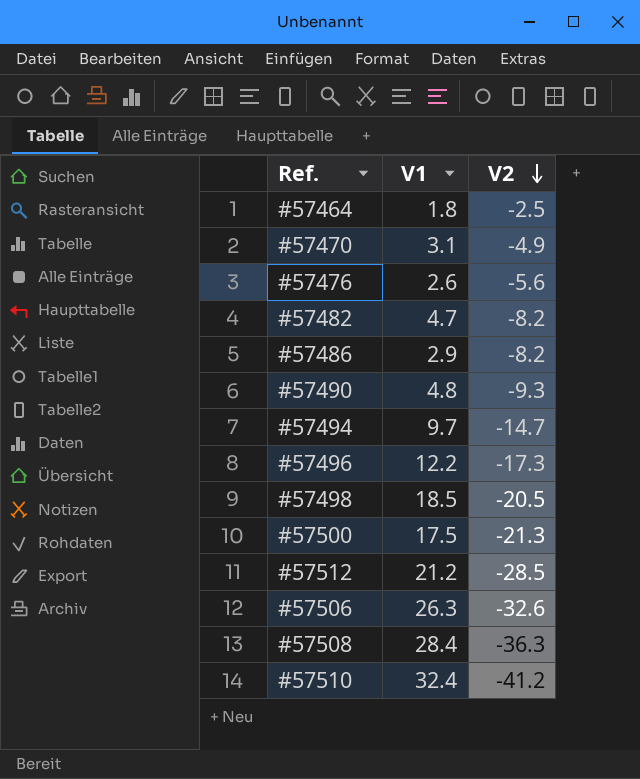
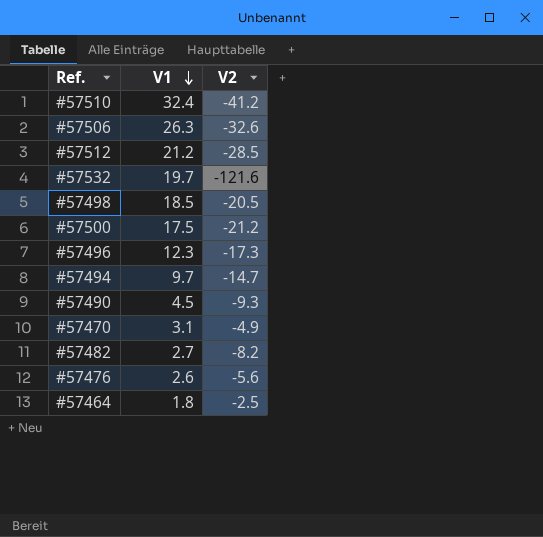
row order: V2 descending -> V1 descending
row #57486: 2.9 | -8.2 -> none
row #57508: 28.4 | -36.3 -> none
row #57532: none -> 19.7 | -121.6
#57500 | V2: -21.3 -> -21.2
#57496 | V1: 12.2 -> 12.3
#57490 | V1: 4.8 -> 4.5
#57482 | V1: 4.7 -> 2.7

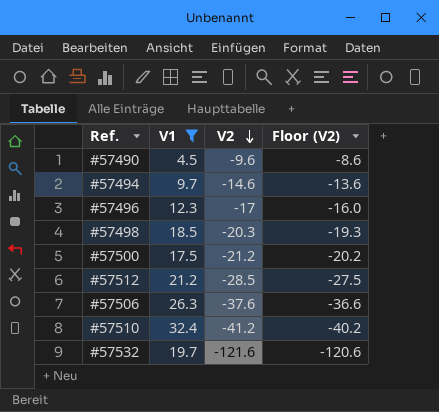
filter: none -> V1 >= 4.5
row order: V1 descending -> V2 descending
column Floor (V2) | formula: none -> [V2] + 1
#57490 | V2: -9.3 -> -9.6
#57494 | V2: -14.7 -> -14.6
#57496 | V2: -17.3 -> -17
#57498 | V2: -20.5 -> -20.3
#57506 | V2: -32.6 -> -37.6

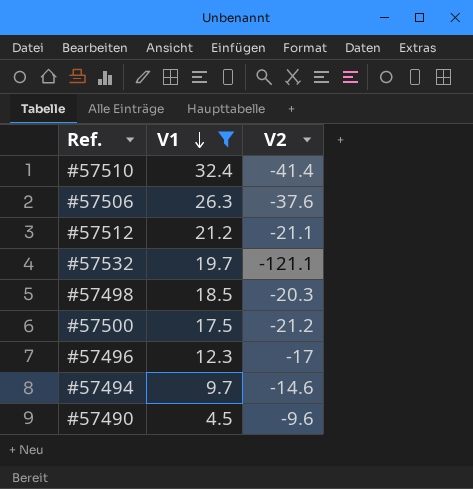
row order: V2 descending -> V1 descending
column Floor (V2) | formula: [V2] + 1 -> none
#57510 | V2: -41.2 -> -41.4
#57512 | V2: -28.5 -> -21.1
#57532 | V2: -121.6 -> -121.1

